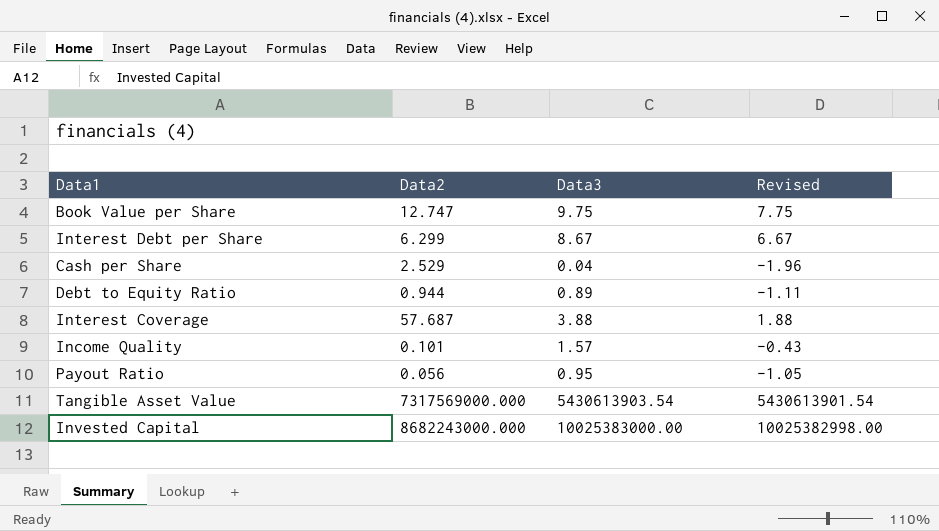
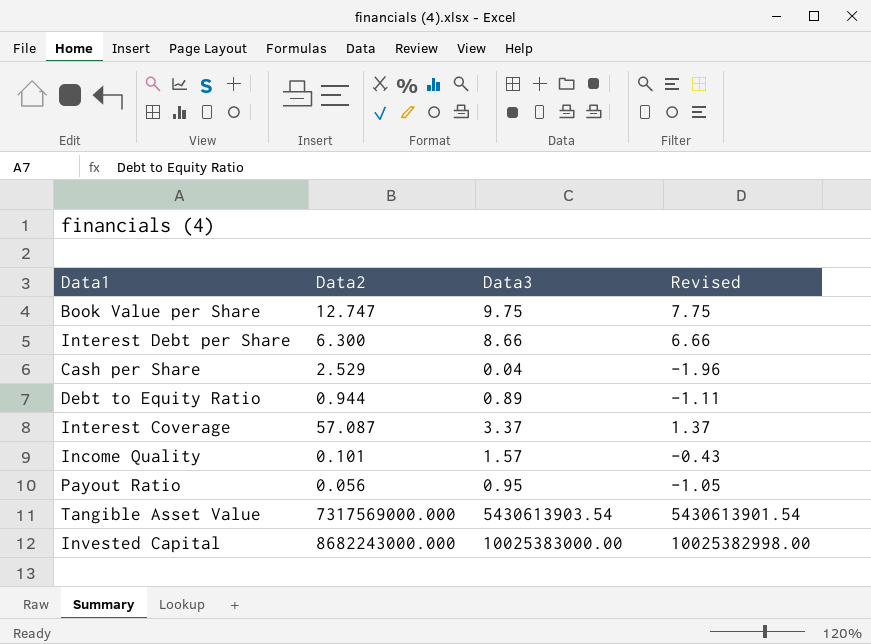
Interest Debt per Share | Data2: 6.299 -> 6.300
Interest Debt per Share | Data3: 8.67 -> 8.66
Interest Debt per Share | Revised: 6.67 -> 6.66
Interest Coverage | Data2: 57.687 -> 57.087
Interest Coverage | Data3: 3.88 -> 3.37
Interest Coverage | Revised: 1.88 -> 1.37

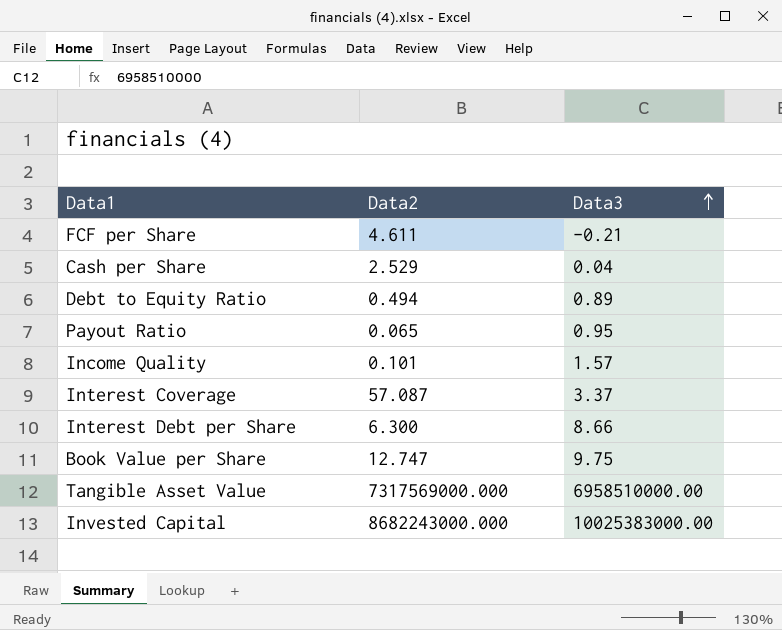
row order: none -> Data3 ascending
column Revised | formula: [Data3] - 2 -> none
row FCF per Share: none -> 4.611 | -0.21
Debt to Equity Ratio | Data2: 0.944 -> 0.494
Payout Ratio | Data2: 0.056 -> 0.065
Tangible Asset Value | Data3: 5430613903.54 -> 6958510000.00

